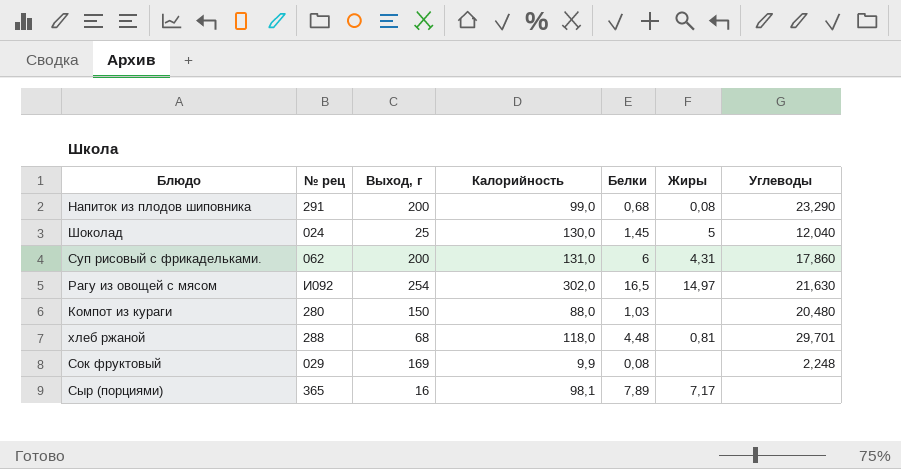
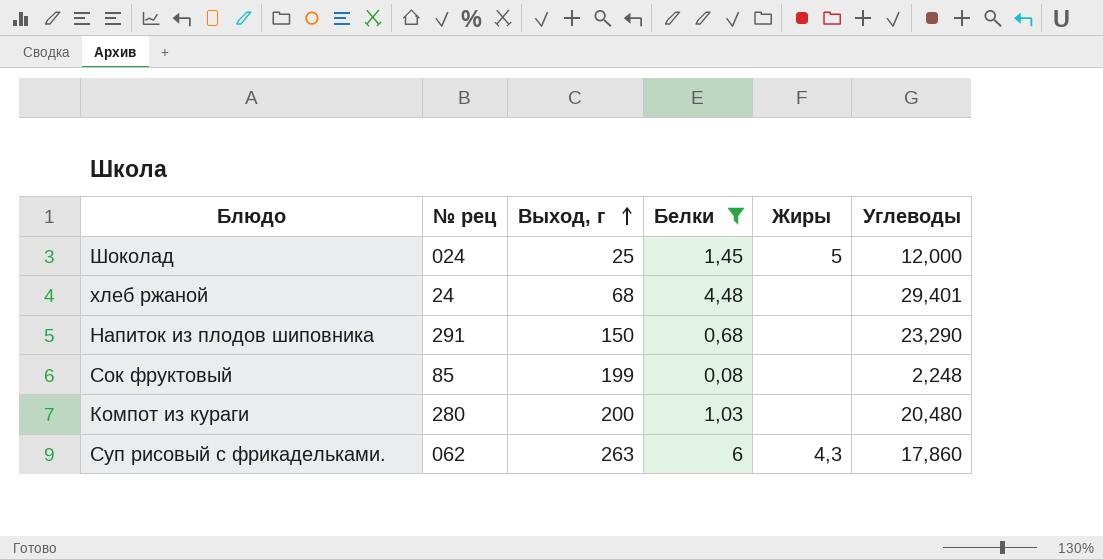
filter: none -> Белки <= 6
row order: none -> Выход, г ascending
column Калорийность | position: 4 -> none
Шоколад | Углеводы: 12,040 -> 12,000
хлеб ржаной | № рец: 288 -> 24
хлеб ржаной | Жиры: 0,81 -> none
хлеб ржаной | Углеводы: 29,701 -> 29,401
Напиток из плодов шиповника | Выход, г: 200 -> 150
Напиток из плодов шиповника | Жиры: 0,08 -> none
Сок фруктовый | № рец: 029 -> 85
Сок фруктовый | Выход, г: 169 -> 199
Компот из кураги | Выход, г: 150 -> 200
Суп рисовый с фрикадельками. | Выход, г: 200 -> 263
Суп рисовый с фрикадельками. | Жиры: 4,31 -> 4,3

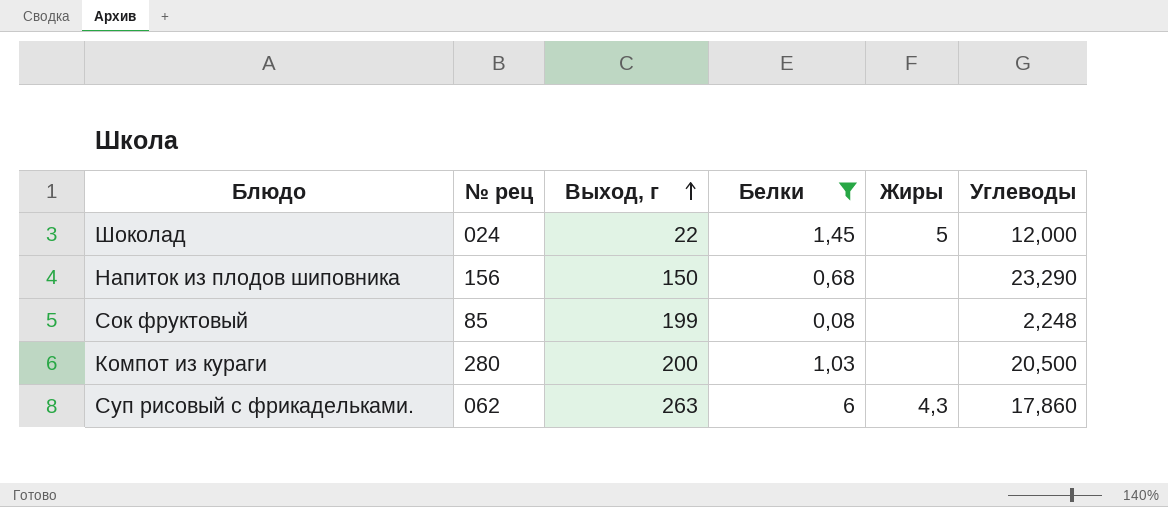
row хлеб ржаной: 24 | 68 | 4,48 | none | 29,401 -> none
Шоколад | Выход, г: 25 -> 22
Напиток из плодов шиповника | № рец: 291 -> 156
Компот из кураги | Углеводы: 20,480 -> 20,500

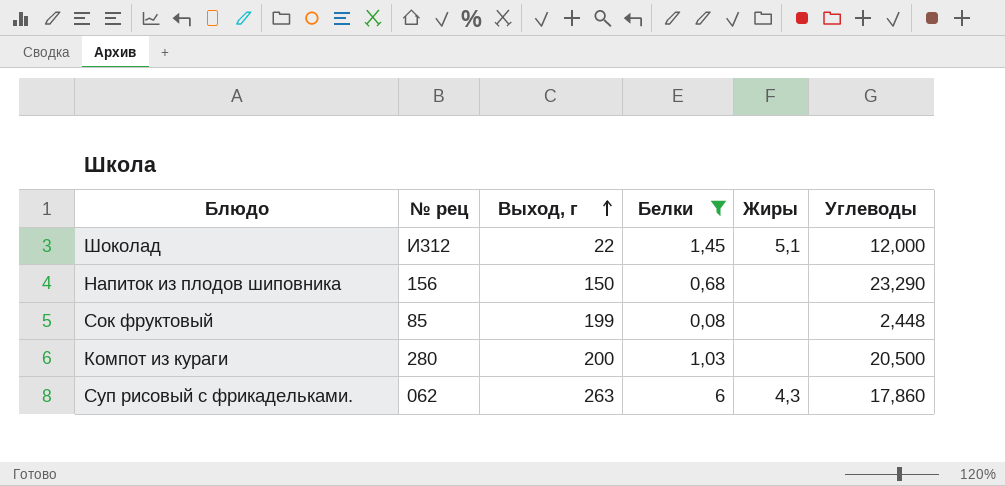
Шоколад | № рец: 024 -> И312
Шоколад | Жиры: 5 -> 5,1
Сок фруктовый | Углеводы: 2,248 -> 2,448

